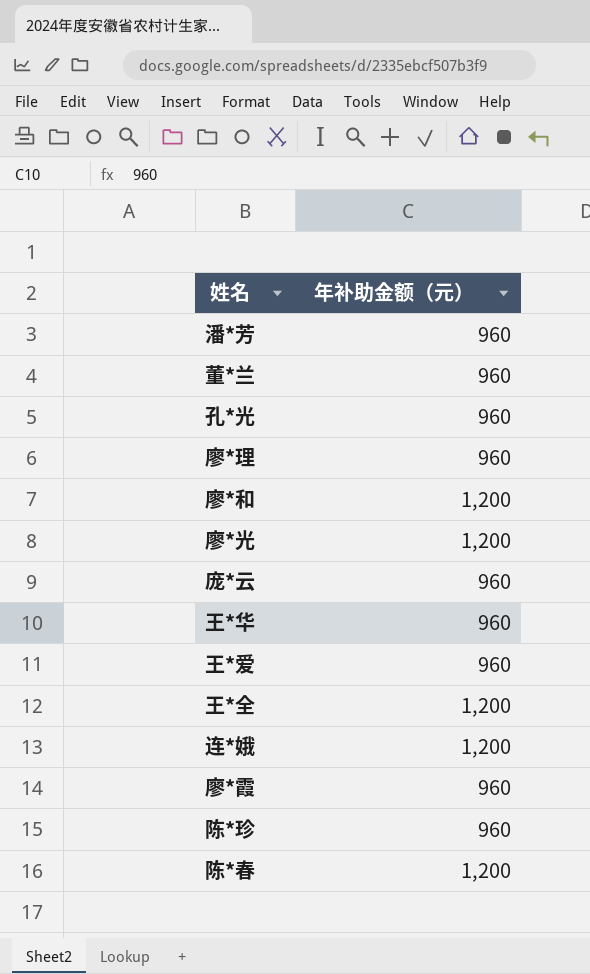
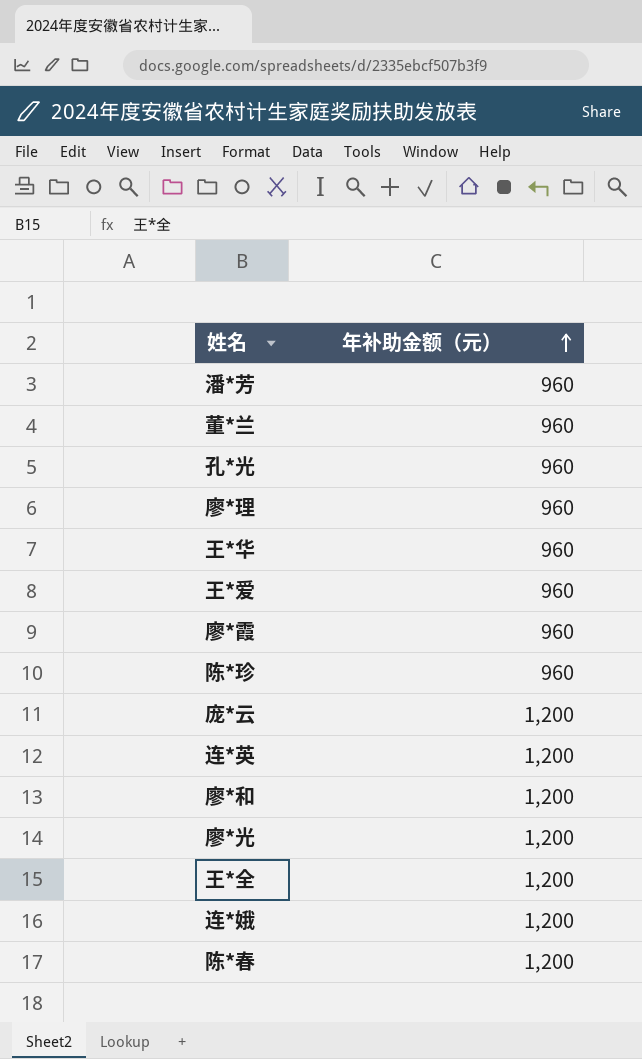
row order: none -> 年补助金额（元） ascending
庞*云 | 年补助金额（元）: 960 -> 1,200
row 连*英: none -> 1,200

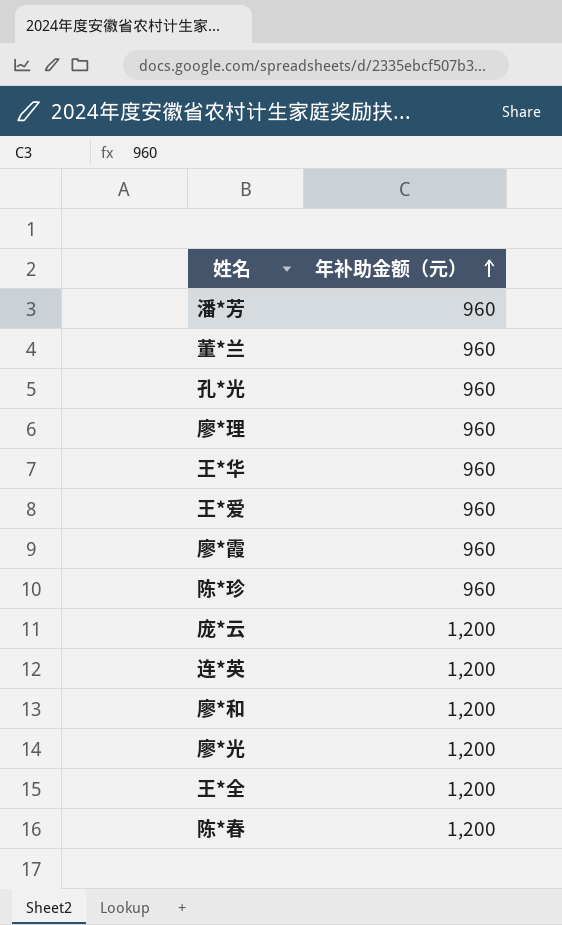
row 连*娥: 1,200 -> none

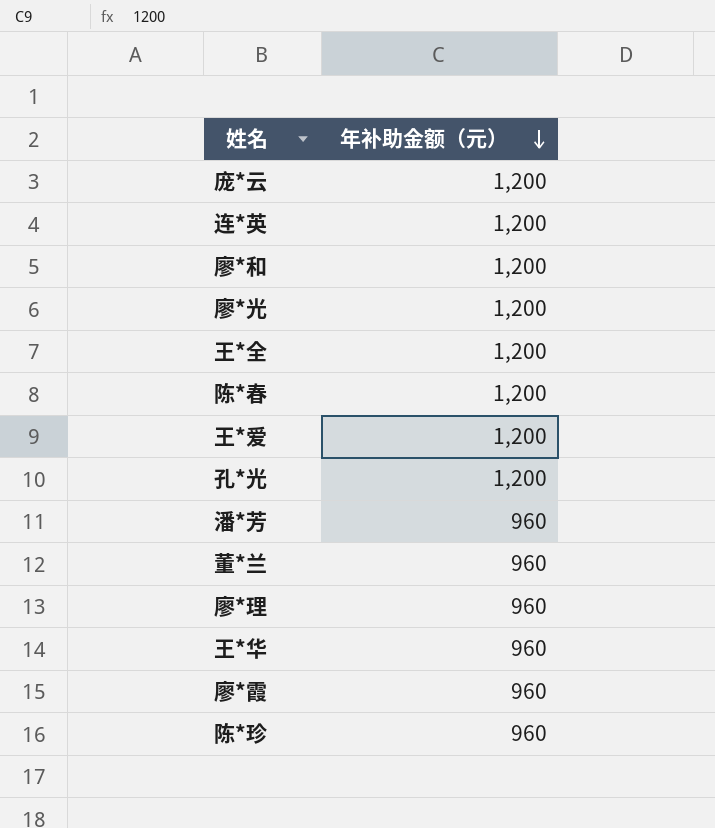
row order: 年补助金额（元） ascending -> 年补助金额（元） descending
王*爱 | 年补助金额（元）: 960 -> 1,200
孔*光 | 年补助金额（元）: 960 -> 1,200

